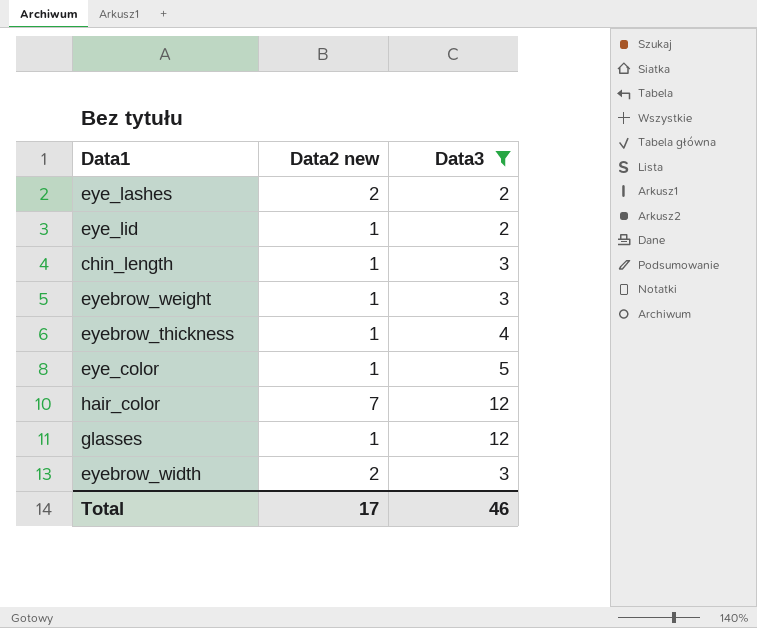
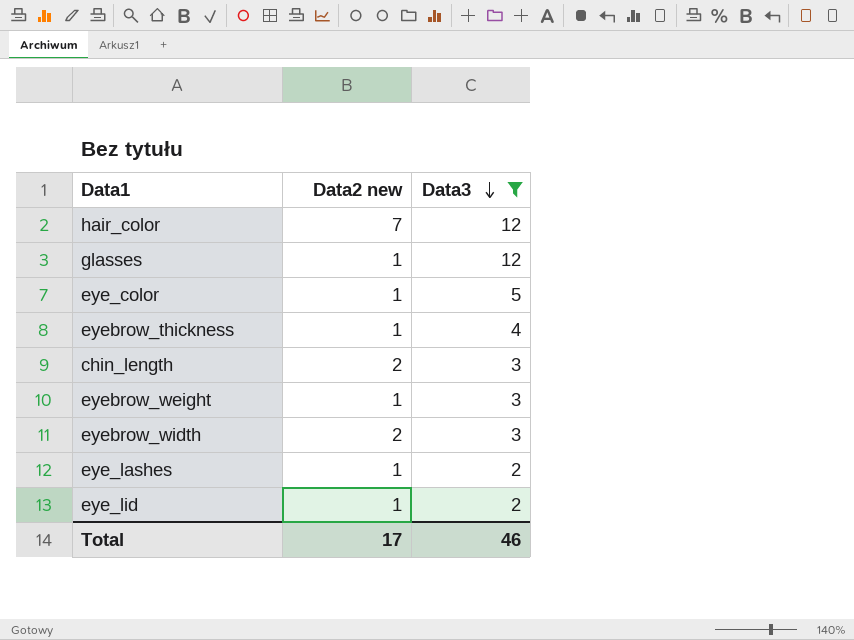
row order: none -> Data3 descending
chin_length | Data2 new: 1 -> 2
eye_lashes | Data2 new: 2 -> 1

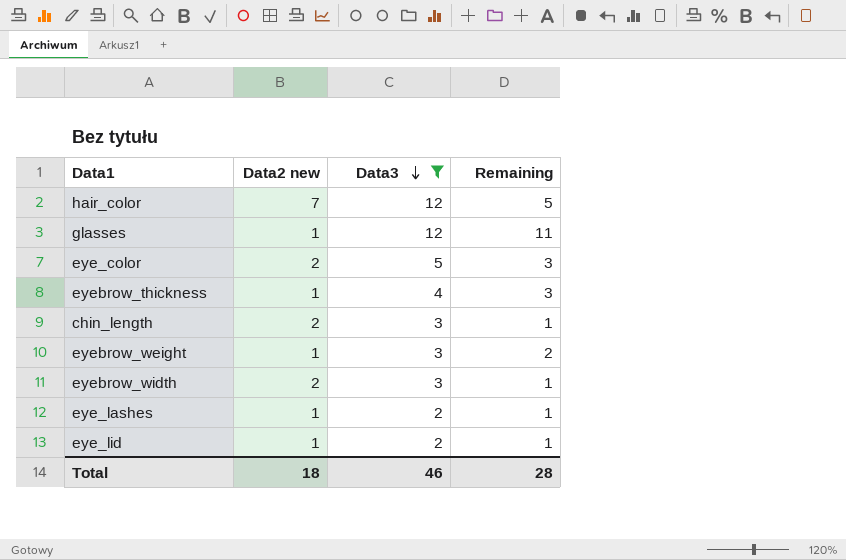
column Remaining | formula: none -> [Data3] - [Data2 new]
eye_color | Data2 new: 1 -> 2
Total | Data2 new: 17 -> 18

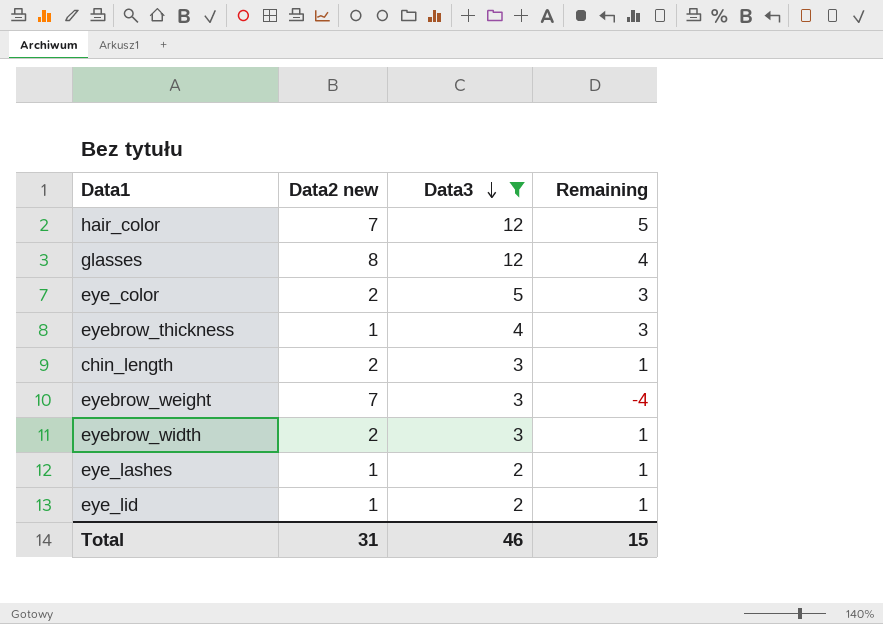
glasses | Data2 new: 1 -> 8
glasses | Remaining: 11 -> 4
eyebrow_weight | Data2 new: 1 -> 7
eyebrow_weight | Remaining: 2 -> -4
Total | Data2 new: 18 -> 31
Total | Remaining: 28 -> 15

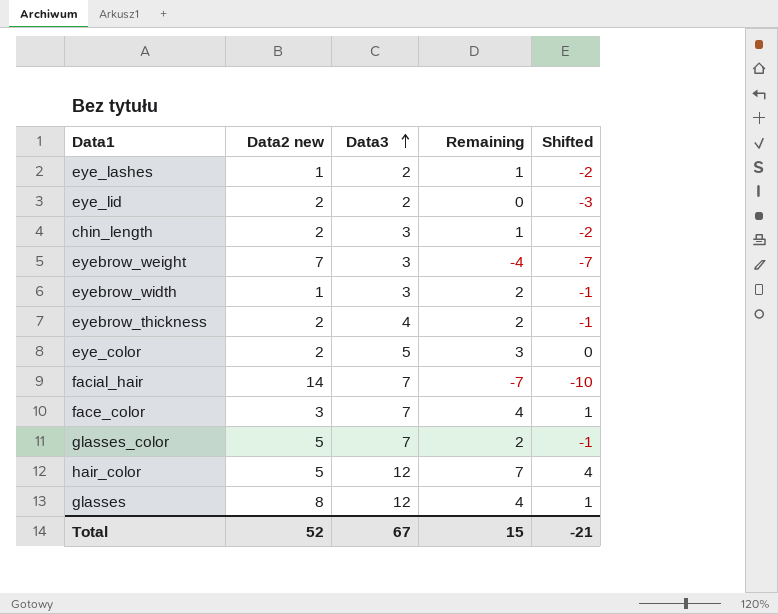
filter: Data3 != 7 -> none
row order: Data3 descending -> Data3 ascending
column Shifted | formula: none -> [Remaining] - 3
eye_lid | Data2 new: 1 -> 2
eye_lid | Remaining: 1 -> 0
eyebrow_width | Data2 new: 2 -> 1
eyebrow_width | Remaining: 1 -> 2
eyebrow_thickness | Data2 new: 1 -> 2
eyebrow_thickness | Remaining: 3 -> 2
hair_color | Data2 new: 7 -> 5
hair_color | Remaining: 5 -> 7
Total | Data2 new: 31 -> 52
Total | Data3: 46 -> 67

